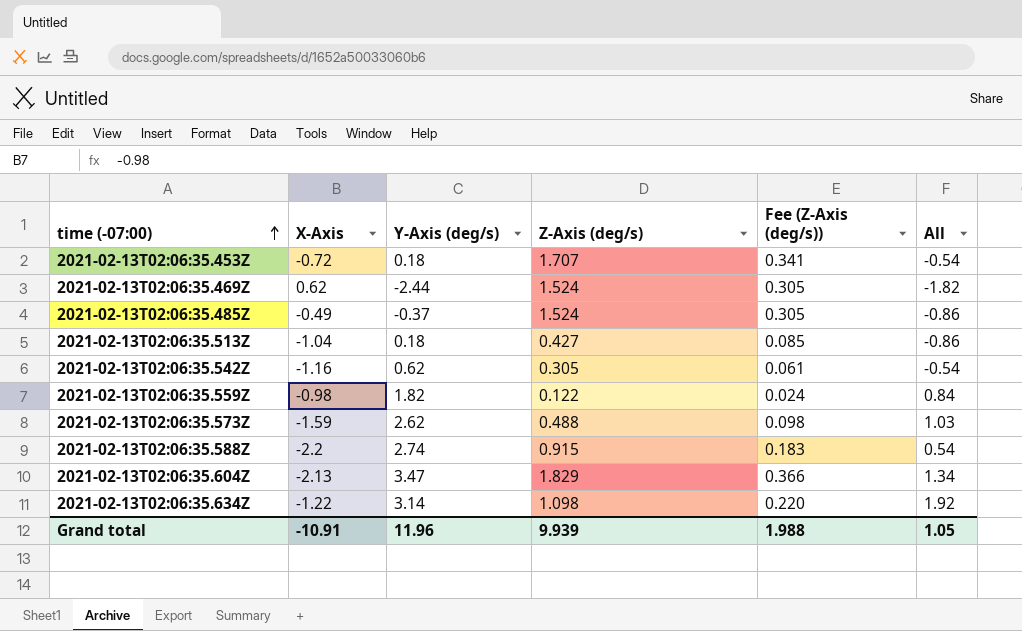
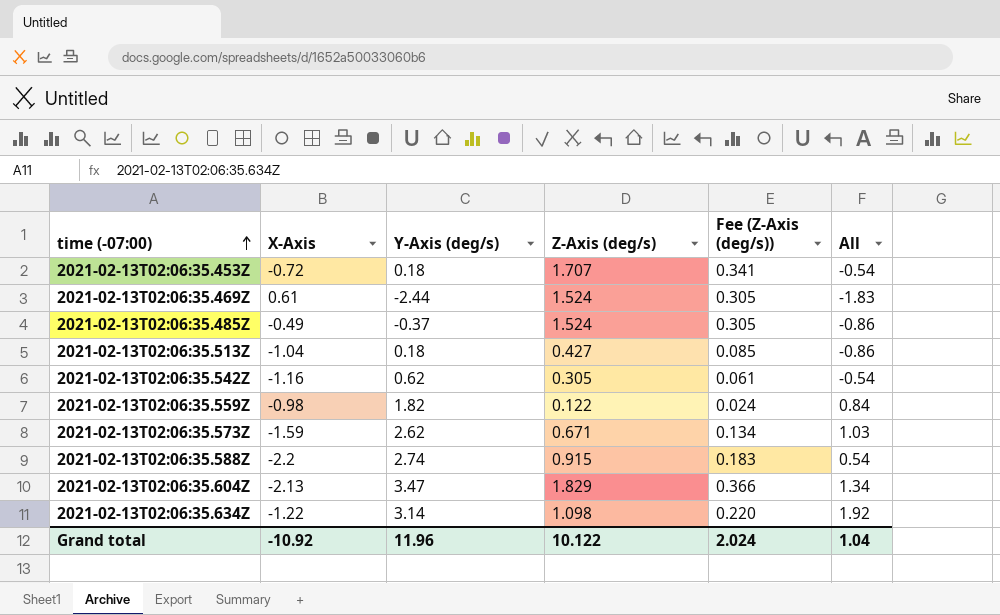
2021-02-13T02:06:35.469Z | X-Axis: 0.62 -> 0.61
2021-02-13T02:06:35.469Z | All: -1.82 -> -1.83
2021-02-13T02:06:35.573Z | Z-Axis (deg/s): 0.488 -> 0.671
2021-02-13T02:06:35.573Z | Fee (Z-Axis (deg/s)): 0.098 -> 0.134
Grand total | X-Axis: -10.91 -> -10.92
Grand total | Z-Axis (deg/s): 9.939 -> 10.122
Grand total | Fee (Z-Axis (deg/s)): 1.988 -> 2.024
Grand total | All: 1.05 -> 1.04

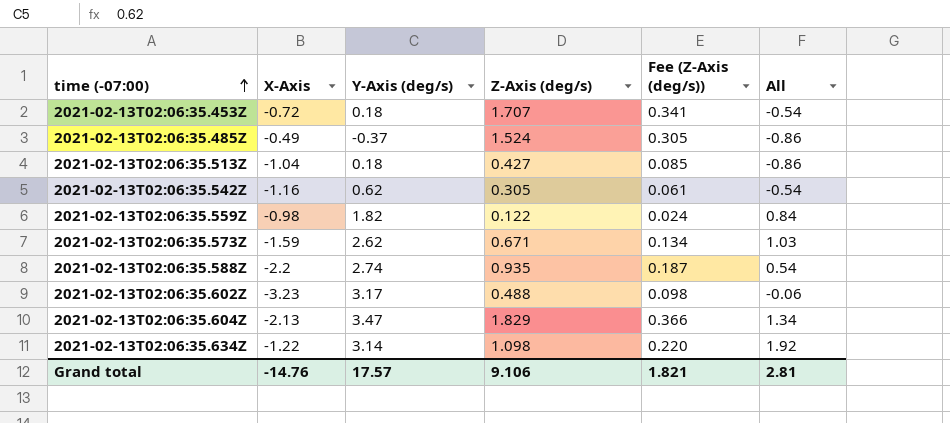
row 2021-02-13T02:06:35.469Z: 0.61 | -2.44 | 1.524 | 0.305 | -1.83 -> none
2021-02-13T02:06:35.588Z | Z-Axis (deg/s): 0.915 -> 0.935
2021-02-13T02:06:35.588Z | Fee (Z-Axis (deg/s)): 0.183 -> 0.187
row 2021-02-13T02:06:35.602Z: none -> -3.23 | 3.17 | 0.488 | 0.098 | -0.06
Grand total | X-Axis: -10.92 -> -14.76
Grand total | Y-Axis (deg/s): 11.96 -> 17.57
Grand total | Z-Axis (deg/s): 10.122 -> 9.106
Grand total | Fee (Z-Axis (deg/s)): 2.024 -> 1.821
Grand total | All: 1.04 -> 2.81

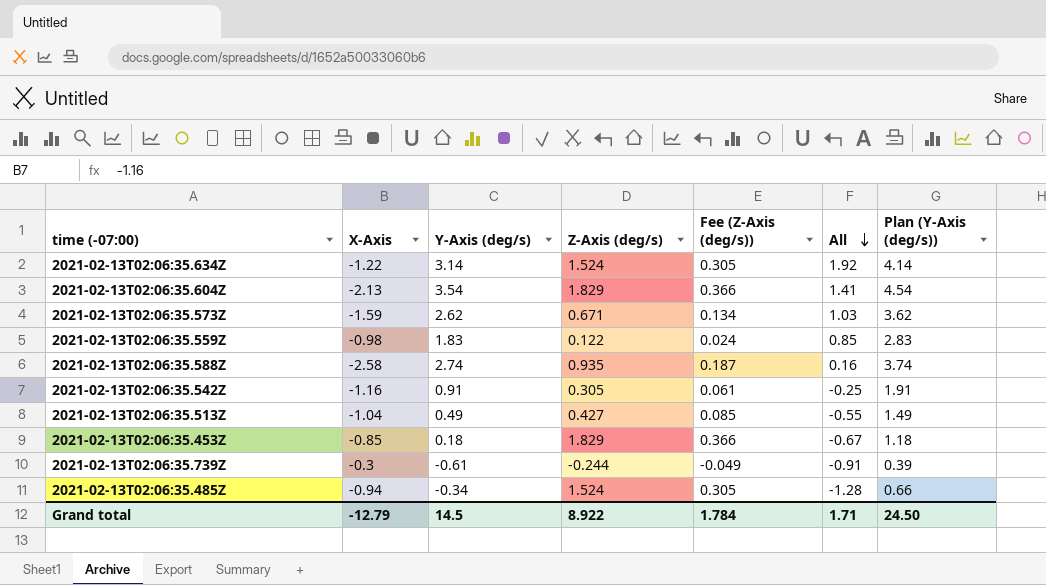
row order: time (-07:00) ascending -> All descending
column Plan (Y-Axis (deg/s)) | formula: none -> [Y-Axis (deg/s)] + 1
row 2021-02-13T02:06:35.602Z: -3.23 | 3.17 | 0.488 | 0.098 | -0.06 -> none
2021-02-13T02:06:35.634Z | Z-Axis (deg/s): 1.098 -> 1.524
2021-02-13T02:06:35.634Z | Fee (Z-Axis (deg/s)): 0.220 -> 0.305
2021-02-13T02:06:35.604Z | Y-Axis (deg/s): 3.47 -> 3.54
2021-02-13T02:06:35.604Z | All: 1.34 -> 1.41
2021-02-13T02:06:35.559Z | Y-Axis (deg/s): 1.82 -> 1.83
2021-02-13T02:06:35.559Z | All: 0.84 -> 0.85
2021-02-13T02:06:35.588Z | X-Axis: -2.2 -> -2.58
2021-02-13T02:06:35.588Z | All: 0.54 -> 0.16
2021-02-13T02:06:35.542Z | Y-Axis (deg/s): 0.62 -> 0.91
2021-02-13T02:06:35.542Z | All: -0.54 -> -0.25
2021-02-13T02:06:35.513Z | Y-Axis (deg/s): 0.18 -> 0.49
2021-02-13T02:06:35.513Z | All: -0.86 -> -0.55
2021-02-13T02:06:35.453Z | X-Axis: -0.72 -> -0.85
2021-02-13T02:06:35.453Z | Z-Axis (deg/s): 1.707 -> 1.829
2021-02-13T02:06:35.453Z | Fee (Z-Axis (deg/s)): 0.341 -> 0.366
2021-02-13T02:06:35.453Z | All: -0.54 -> -0.67
row 2021-02-13T02:06:35.739Z: none -> -0.3 | -0.61 | -0.244 | -0.049 | -0.91 | 0.39
2021-02-13T02:06:35.485Z | X-Axis: -0.49 -> -0.94
2021-02-13T02:06:35.485Z | Y-Axis (deg/s): -0.37 -> -0.34
2021-02-13T02:06:35.485Z | All: -0.86 -> -1.28
Grand total | X-Axis: -14.76 -> -12.79
Grand total | Y-Axis (deg/s): 17.57 -> 14.5
Grand total | Z-Axis (deg/s): 9.106 -> 8.922
Grand total | Fee (Z-Axis (deg/s)): 1.821 -> 1.784
Grand total | All: 2.81 -> 1.71

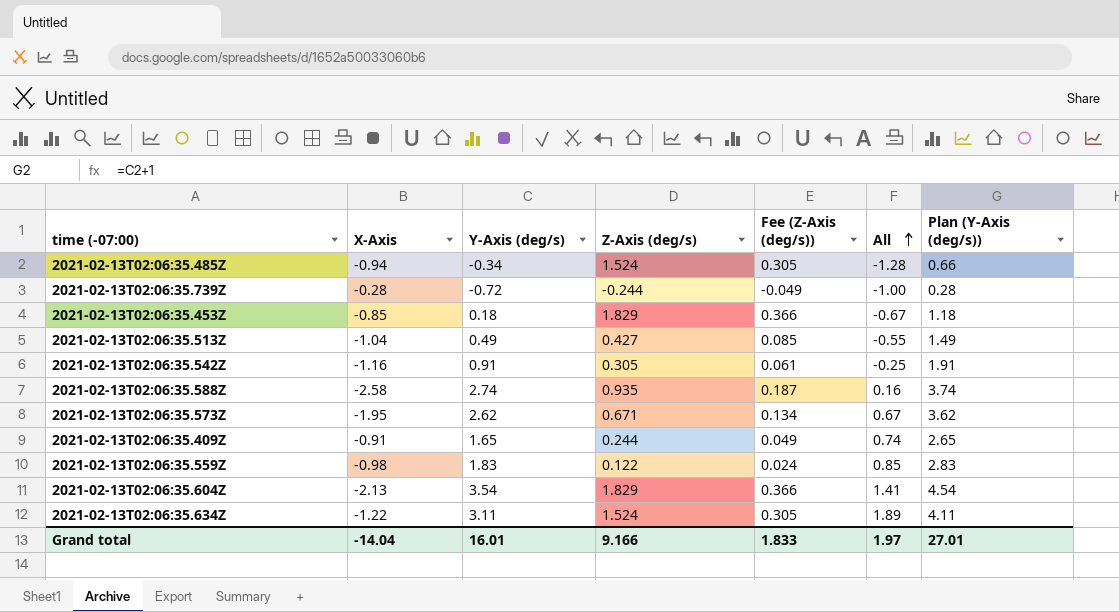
row order: All descending -> All ascending
2021-02-13T02:06:35.739Z | X-Axis: -0.3 -> -0.28
2021-02-13T02:06:35.739Z | Y-Axis (deg/s): -0.61 -> -0.72
2021-02-13T02:06:35.739Z | All: -0.91 -> -1.00
2021-02-13T02:06:35.739Z | Plan (Y-Axis (deg/s)): 0.39 -> 0.28
2021-02-13T02:06:35.573Z | X-Axis: -1.59 -> -1.95
2021-02-13T02:06:35.573Z | All: 1.03 -> 0.67
row 2021-02-13T02:06:35.409Z: none -> -0.91 | 1.65 | 0.244 | 0.049 | 0.74 | 2.65
2021-02-13T02:06:35.634Z | Y-Axis (deg/s): 3.14 -> 3.11
2021-02-13T02:06:35.634Z | All: 1.92 -> 1.89
2021-02-13T02:06:35.634Z | Plan (Y-Axis (deg/s)): 4.14 -> 4.11
Grand total | X-Axis: -12.79 -> -14.04
Grand total | Y-Axis (deg/s): 14.5 -> 16.01
Grand total | Z-Axis (deg/s): 8.922 -> 9.166
Grand total | Fee (Z-Axis (deg/s)): 1.784 -> 1.833
Grand total | All: 1.71 -> 1.97
Grand total | Plan (Y-Axis (deg/s)): 24.50 -> 27.01

